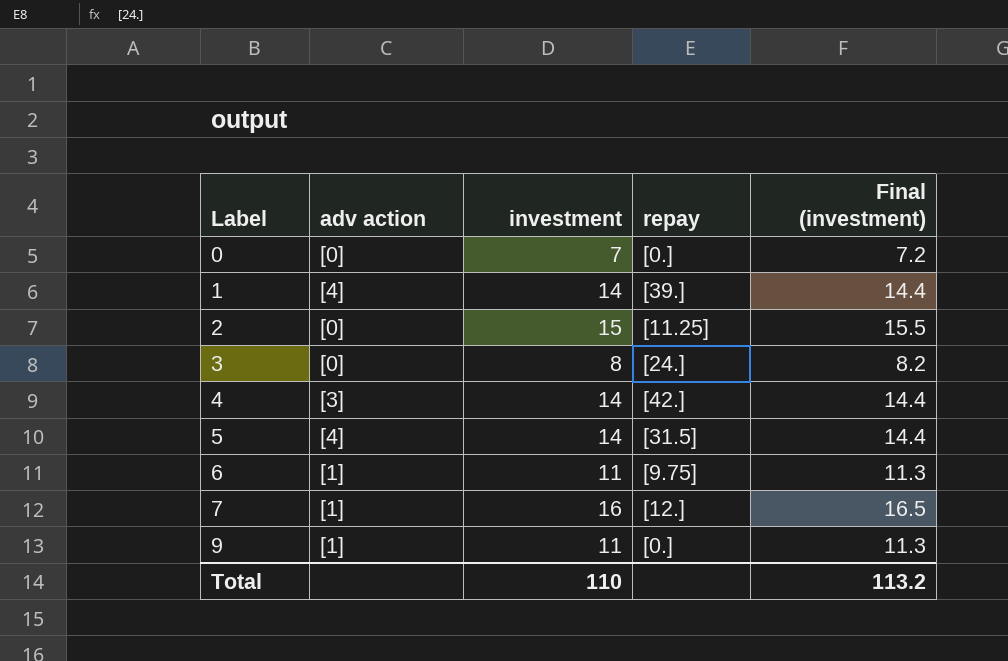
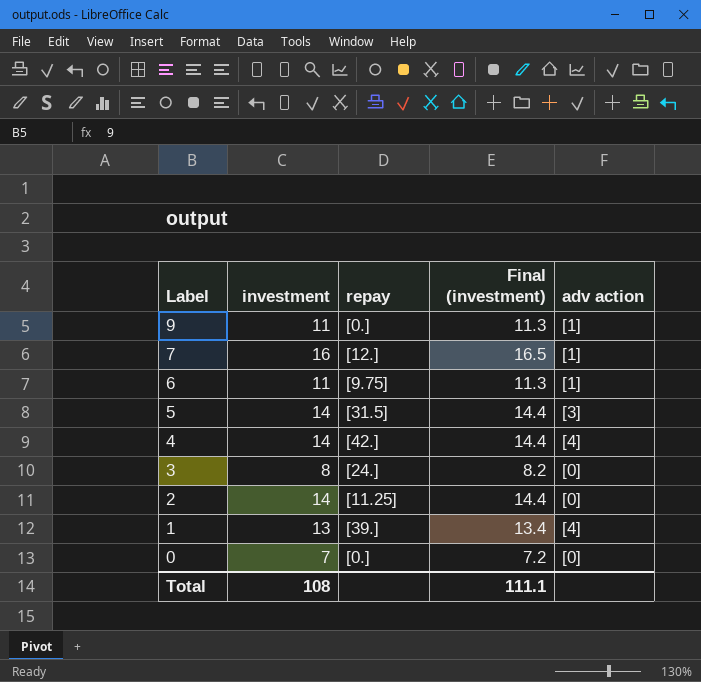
row order: Label ascending -> Label descending
column adv action | position: 2 -> 5
5 | adv action: [4] -> [3]
4 | adv action: [3] -> [4]
2 | investment: 15 -> 14
2 | Final (investment): 15.5 -> 14.4
1 | investment: 14 -> 13
1 | Final (investment): 14.4 -> 13.4
Total | investment: 110 -> 108
Total | Final (investment): 113.2 -> 111.1

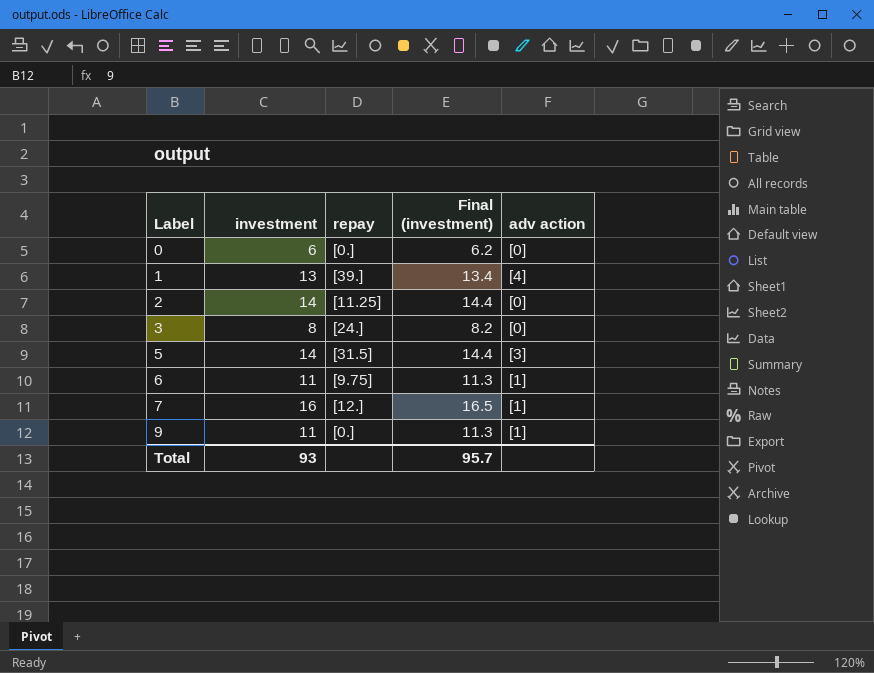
row order: Label descending -> Label ascending
row 4: 14 | [42.] | 14.4 | [4] -> none
0 | investment: 7 -> 6
0 | Final (investment): 7.2 -> 6.2
Total | investment: 108 -> 93
Total | Final (investment): 111.1 -> 95.7

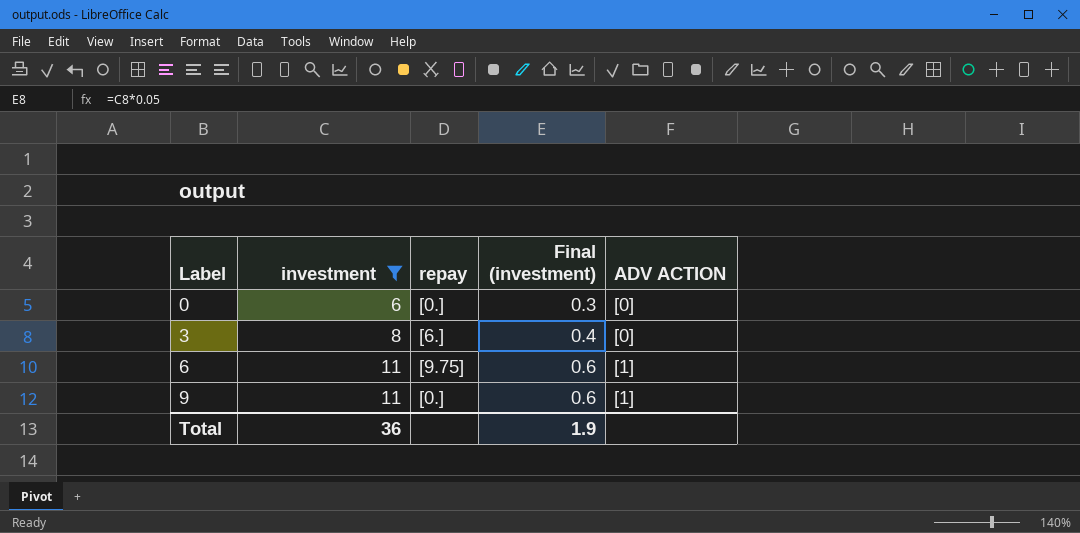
filter: none -> investment <= 11
column Final (investment) | formula: [investment] * 1.03 -> [investment] * 0.05
column name: adv action -> ADV ACTION
3 | repay: [24.] -> [6.]
Total | investment: 93 -> 36
Total | Final (investment): 95.7 -> 1.9

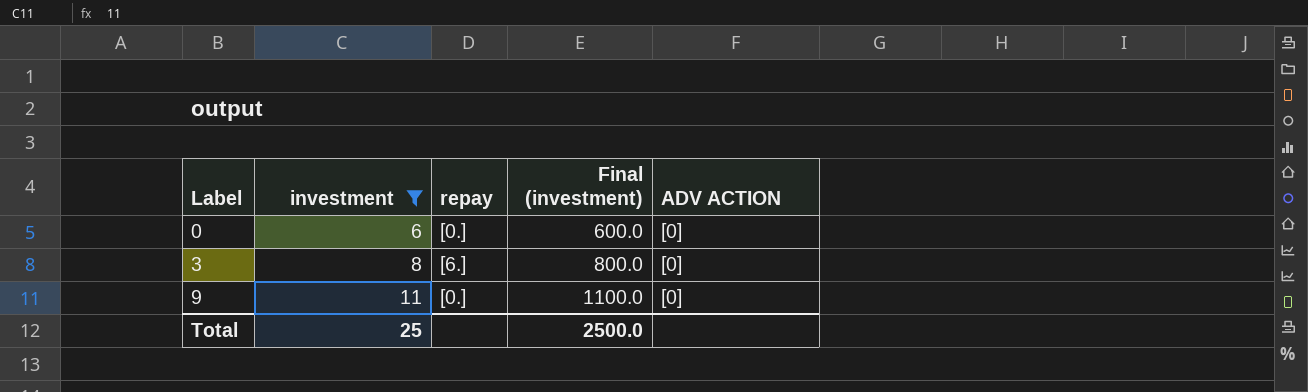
column Final (investment) | formula: [investment] * 0.05 -> [investment] * 100
row 6: 11 | [9.75] | 0.6 | [1] -> none
9 | ADV ACTION: [1] -> [0]
Total | investment: 36 -> 25
Total | Final (investment): 1.9 -> 2500.0

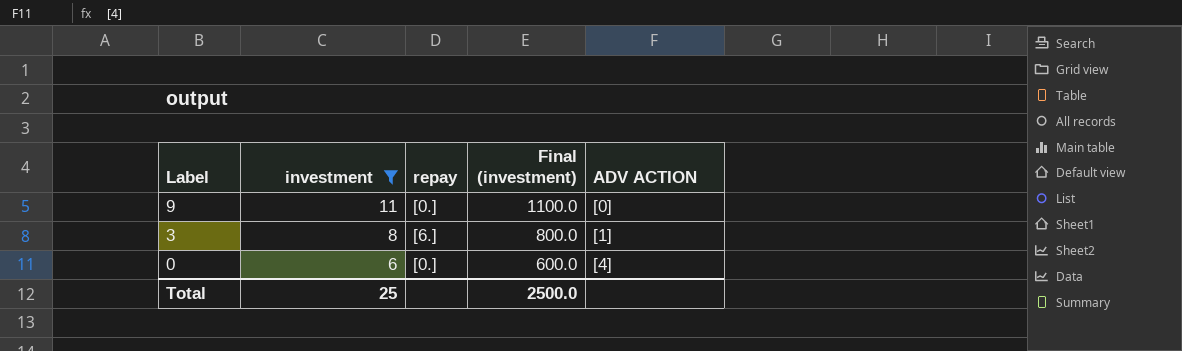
row order: Label ascending -> Label descending
3 | ADV ACTION: [0] -> [1]
0 | ADV ACTION: [0] -> [4]

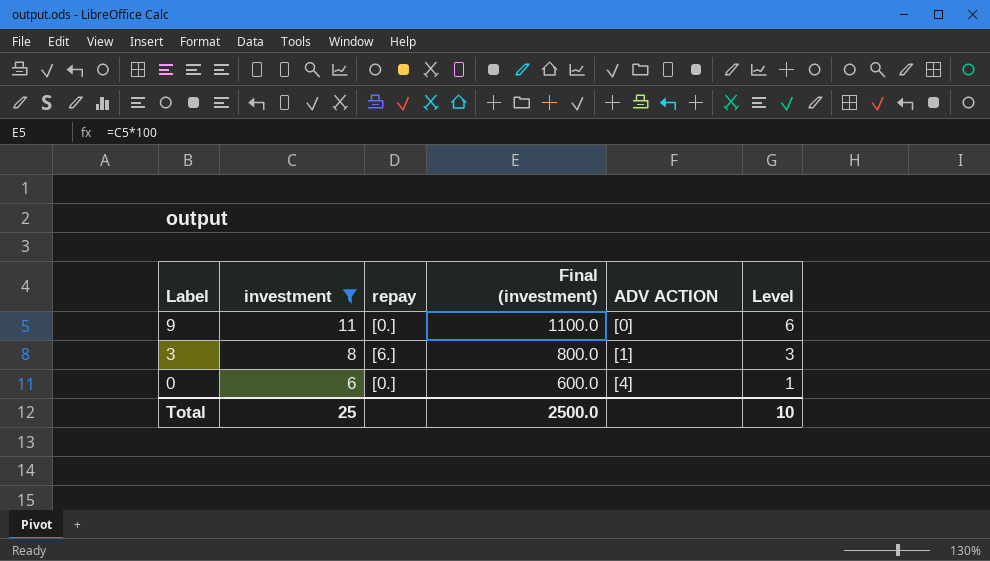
column Level | formula: none -> [investment] - 5

